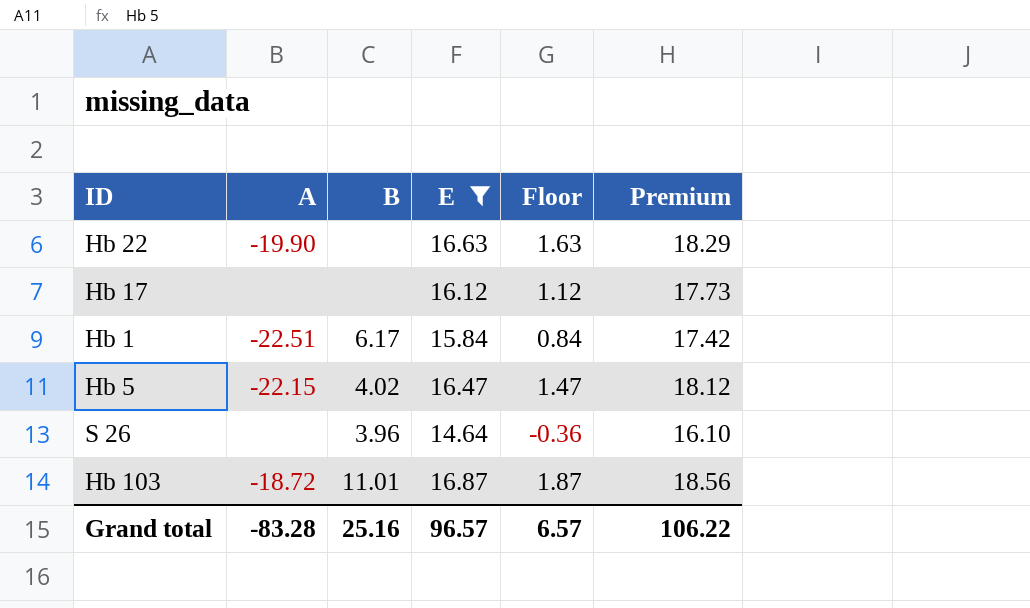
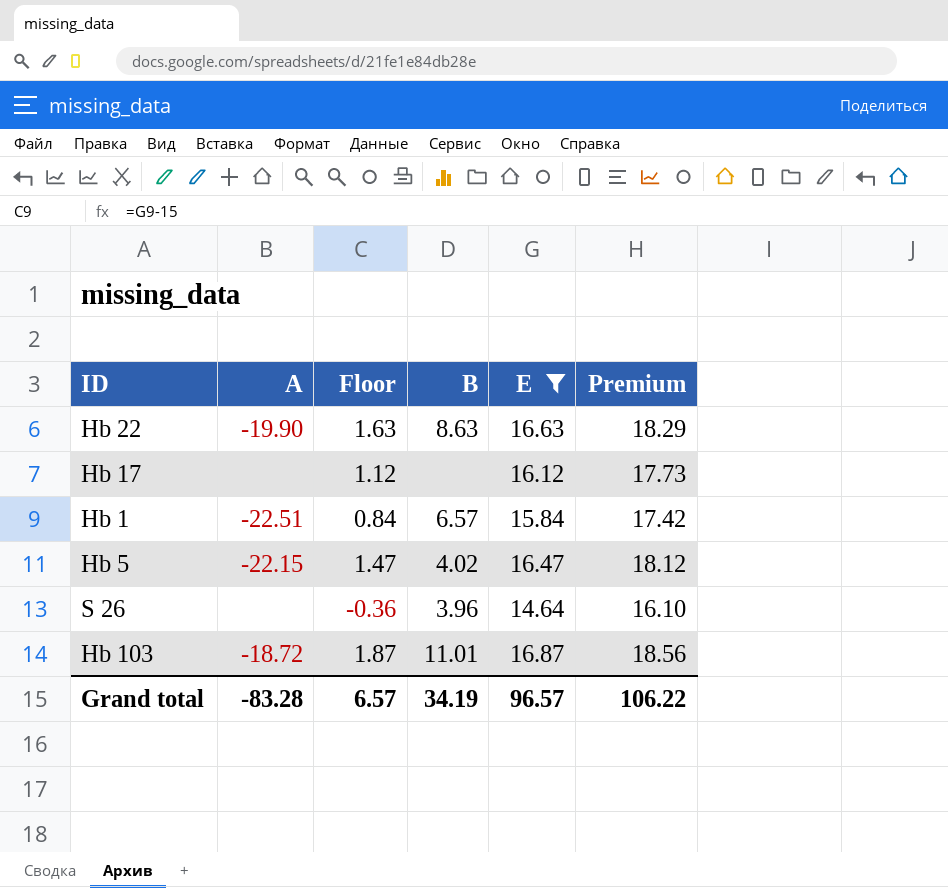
column Floor | position: 5 -> 3
Hb 22 | B: none -> 8.63
Hb 1 | B: 6.17 -> 6.57
Grand total | B: 25.16 -> 34.19

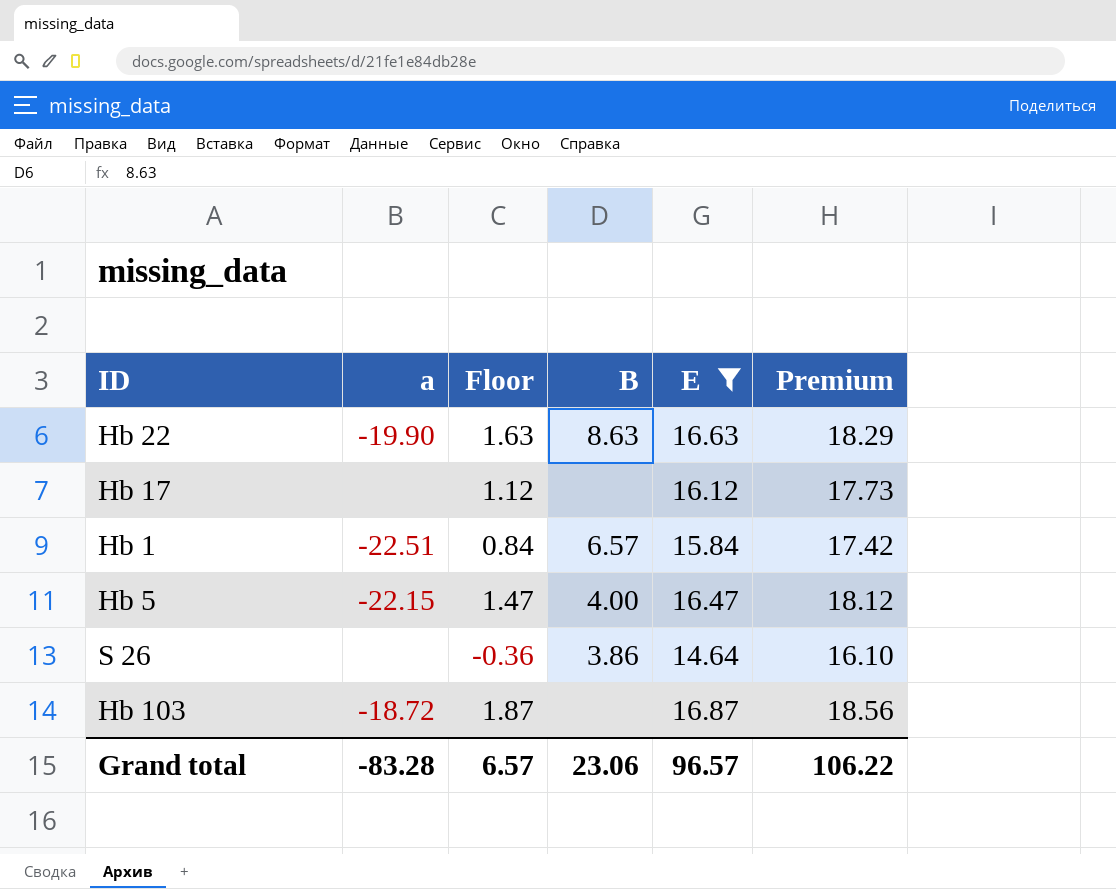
column name: A -> a
Hb 5 | B: 4.02 -> 4.00
S 26 | B: 3.96 -> 3.86
Hb 103 | B: 11.01 -> none
Grand total | B: 34.19 -> 23.06

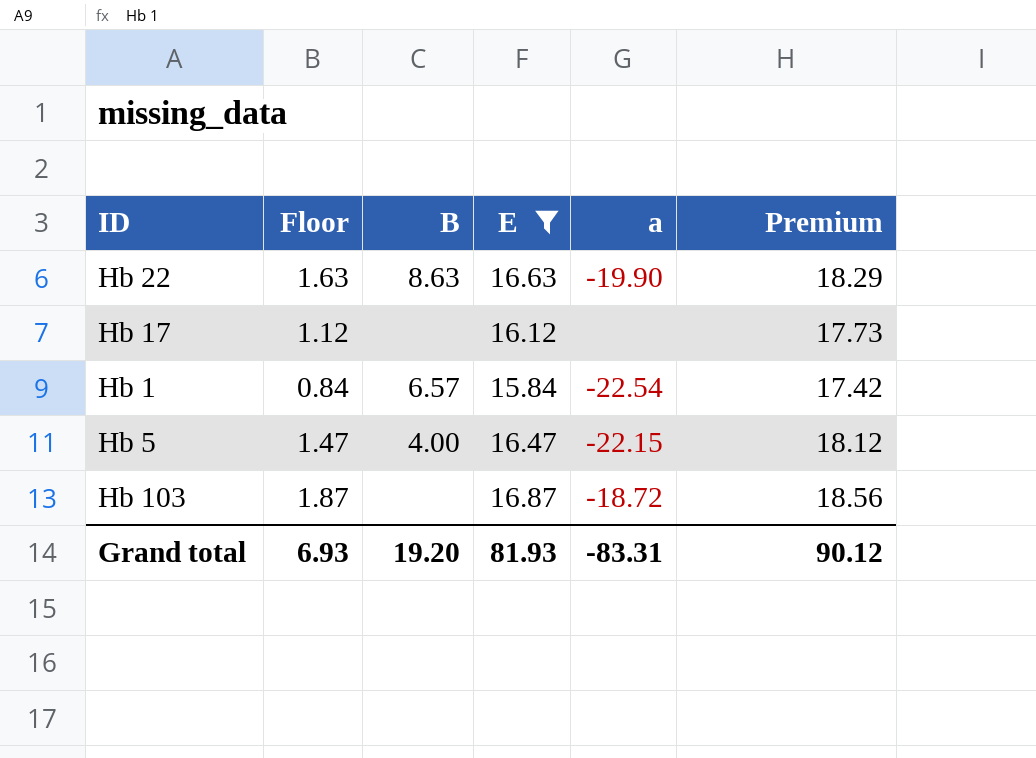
column a | position: 2 -> 5
row S 26: none | -0.36 | 3.86 | 14.64 | 16.10 -> none
Hb 1 | a: -22.51 -> -22.54
Grand total | Floor: 6.57 -> 6.93
Grand total | B: 23.06 -> 19.20
Grand total | E: 96.57 -> 81.93
Grand total | a: -83.28 -> -83.31
Grand total | Premium: 106.22 -> 90.12

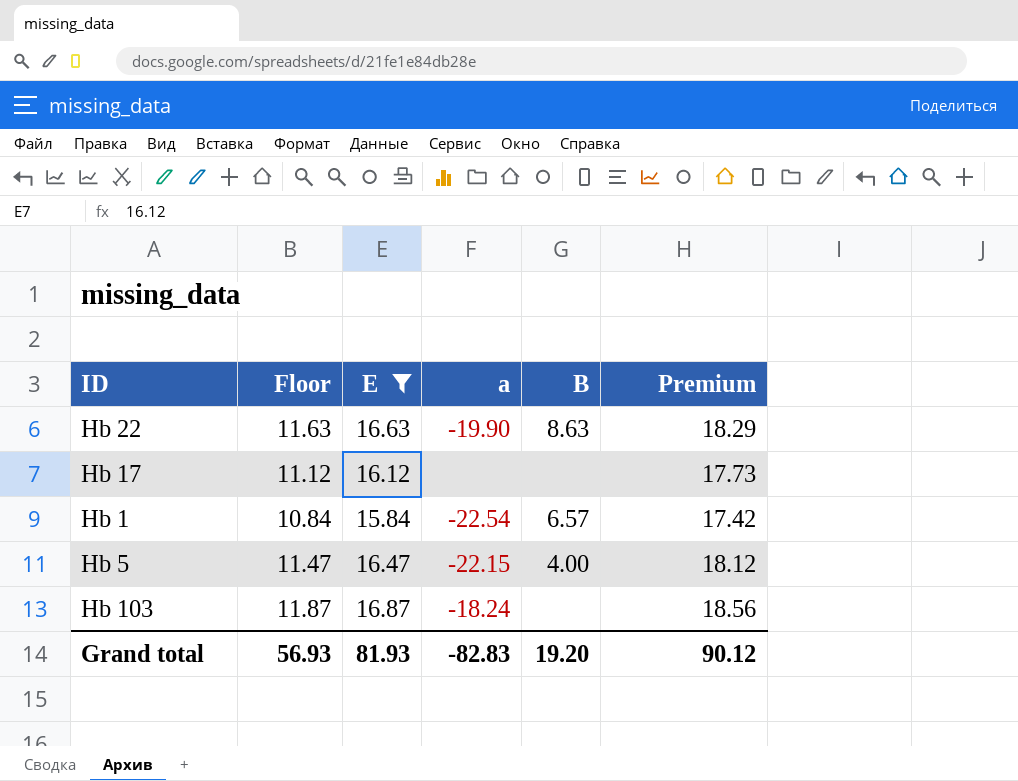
column Floor | formula: [E] - 15 -> [E] - 5
column B | position: 3 -> 5
Hb 103 | a: -18.72 -> -18.24
Grand total | Floor: 6.93 -> 56.93
Grand total | a: -83.31 -> -82.83

